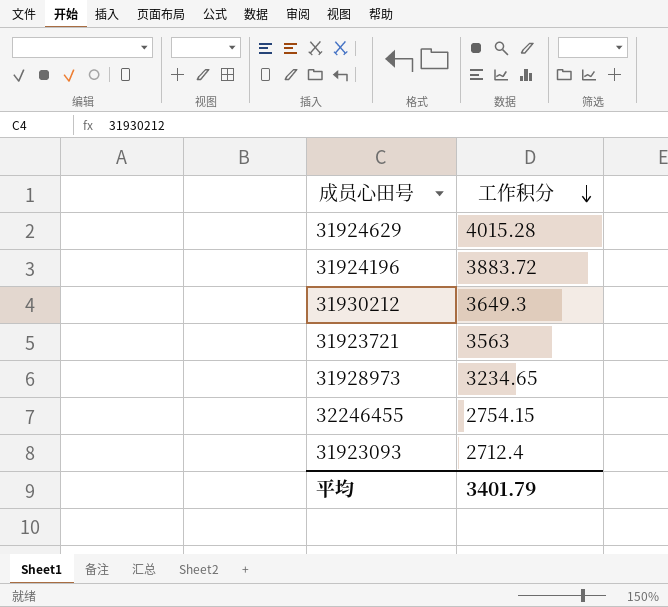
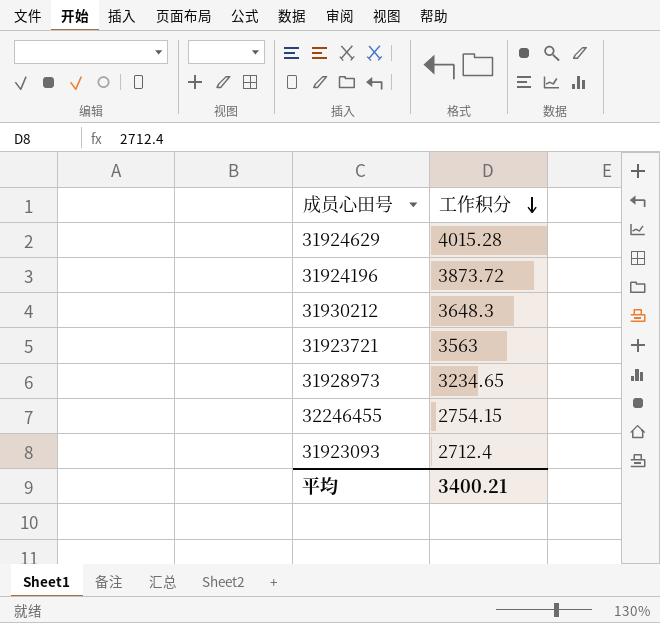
31924196 | 工作积分: 3883.72 -> 3873.72
31930212 | 工作积分: 3649.3 -> 3648.3
平均 | 工作积分: 3401.79 -> 3400.21

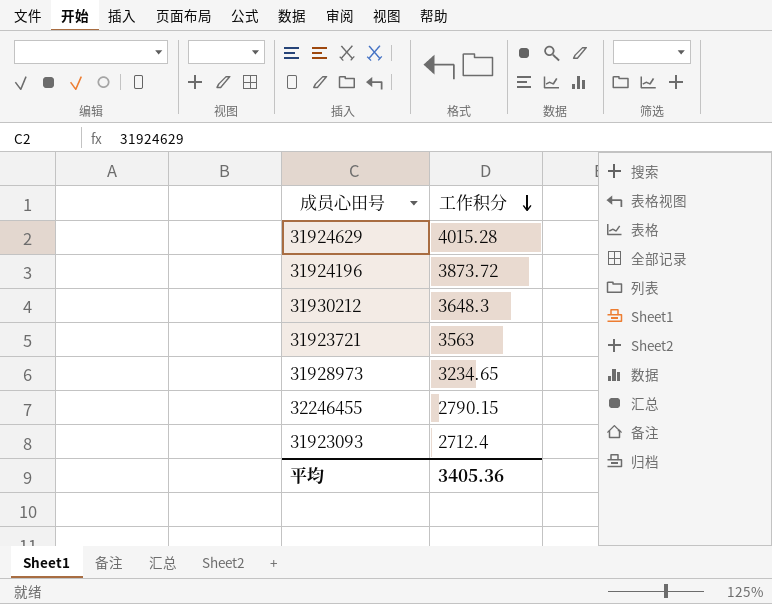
32246455 | 工作积分: 2754.15 -> 2790.15
平均 | 工作积分: 3400.21 -> 3405.36

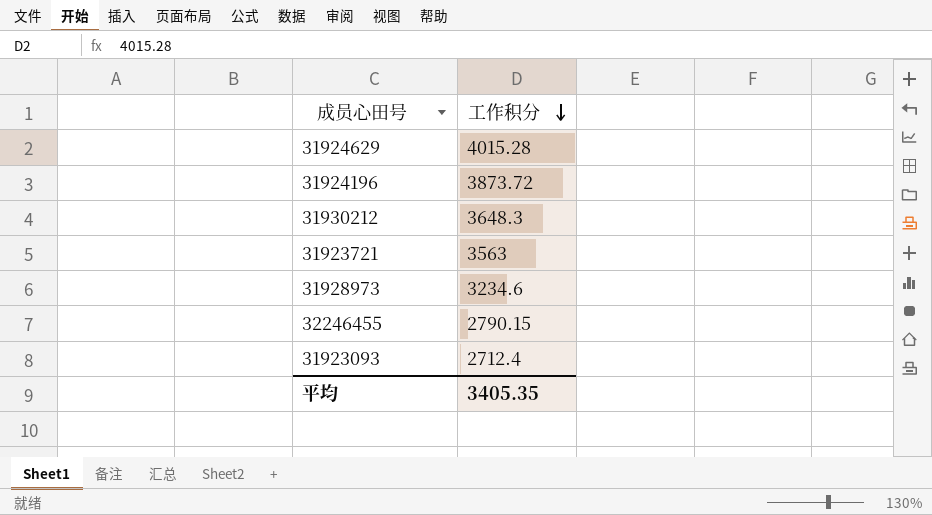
31928973 | 工作积分: 3234.65 -> 3234.6
平均 | 工作积分: 3405.36 -> 3405.35

